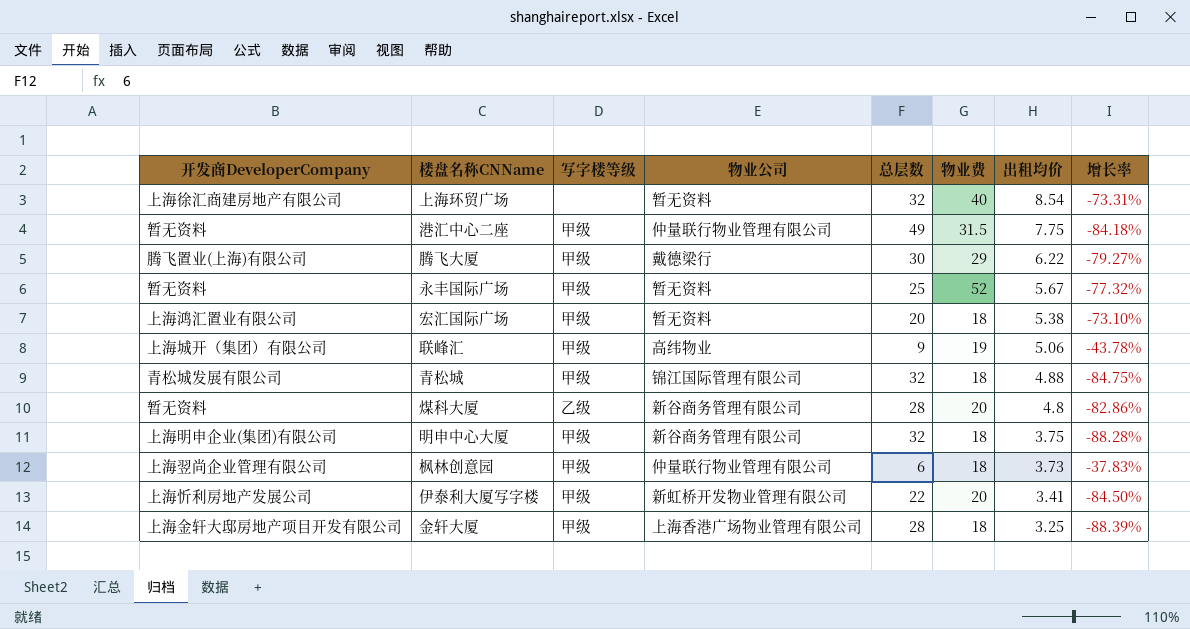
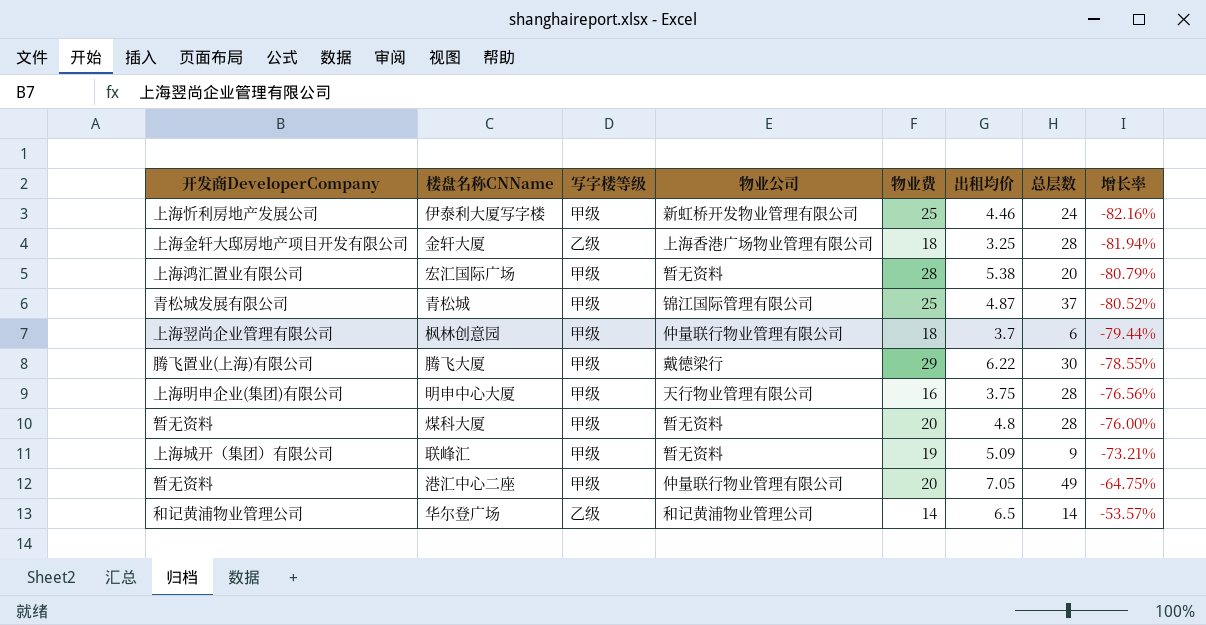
row order: 出租均价 descending -> 增长率 ascending
column 总层数 | position: 5 -> 7
column 增长率 | formula: ([出租均价] - [总层数]) / [总层数] -> ([出租均价] - [物业费]) / [物业费]
row 上海环贸广场: 上海徐汇商建房地产有限公司 | none | 暂无资料 | 32 | 40 | 8.54 | -73.31% -> none
row 永丰国际广场: 暂无资料 | 甲级 | 暂无资料 | 25 | 52 | 5.67 | -77.32% -> none
伊泰利大厦写字楼 | 物业费: 20 -> 25
伊泰利大厦写字楼 | 出租均价: 3.41 -> 4.46
伊泰利大厦写字楼 | 总层数: 22 -> 24
金轩大厦 | 写字楼等级: 甲级 -> 乙级
宏汇国际广场 | 物业费: 18 -> 28
青松城 | 物业费: 18 -> 25
青松城 | 出租均价: 4.88 -> 4.87
青松城 | 总层数: 32 -> 37
枫林创意园 | 出租均价: 3.73 -> 3.7
明申中心大厦 | 物业公司: 新谷商务管理有限公司 -> 天行物业管理有限公司
明申中心大厦 | 物业费: 18 -> 16
明申中心大厦 | 总层数: 32 -> 28
煤科大厦 | 写字楼等级: 乙级 -> 甲级
煤科大厦 | 物业公司: 新谷商务管理有限公司 -> 暂无资料
联峰汇 | 物业公司: 高纬物业 -> 暂无资料
联峰汇 | 出租均价: 5.06 -> 5.09
港汇中心二座 | 物业费: 31.5 -> 20
港汇中心二座 | 出租均价: 7.75 -> 7.05
row 华尔登广场: none -> 和记黄浦物业管理公司 | 乙级 | 和记黄浦物业管理公司 | 14 | 6.5 | 14 | -53.57%

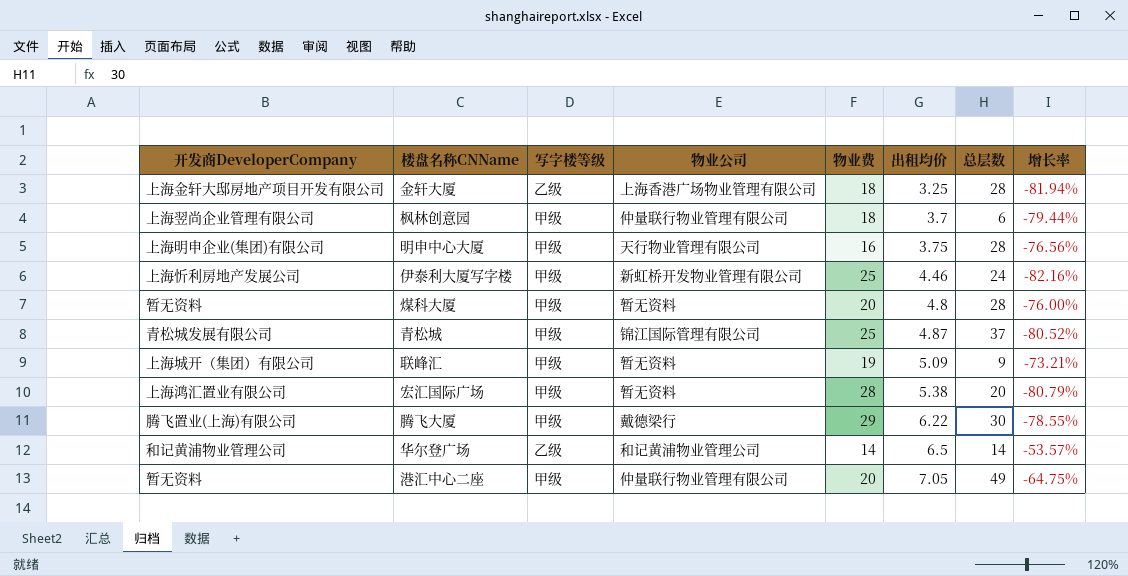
row order: 增长率 ascending -> 出租均价 ascending

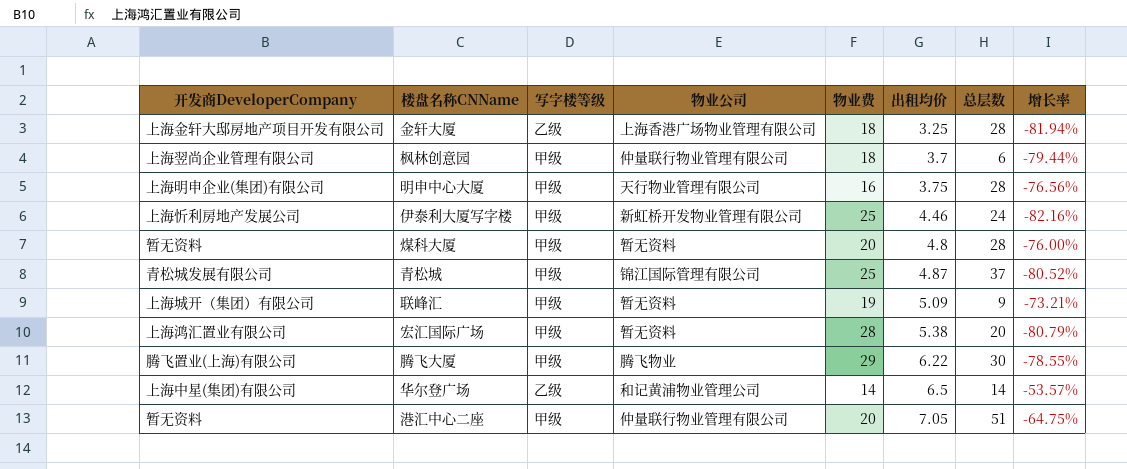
腾飞大厦 | 物业公司: 戴德梁行 -> 腾飞物业
华尔登广场 | 开发商DeveloperCompany: 和记黄浦物业管理公司 -> 上海中星(集团)有限公司
港汇中心二座 | 总层数: 49 -> 51

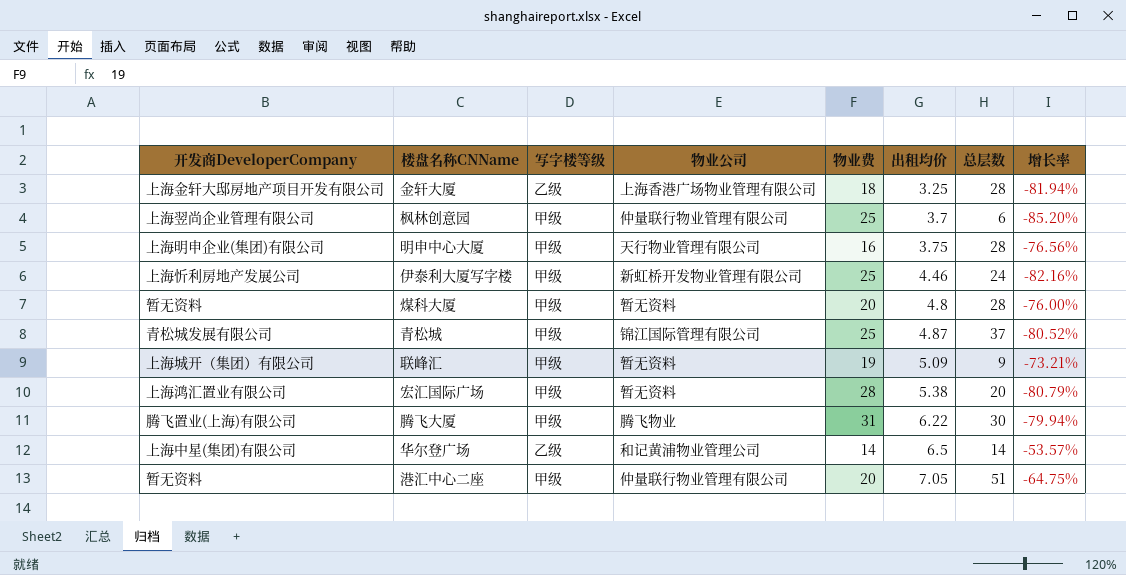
枫林创意园 | 物业费: 18 -> 25
枫林创意园 | 增长率: -79.44% -> -85.20%
腾飞大厦 | 物业费: 29 -> 31
腾飞大厦 | 增长率: -78.55% -> -79.94%

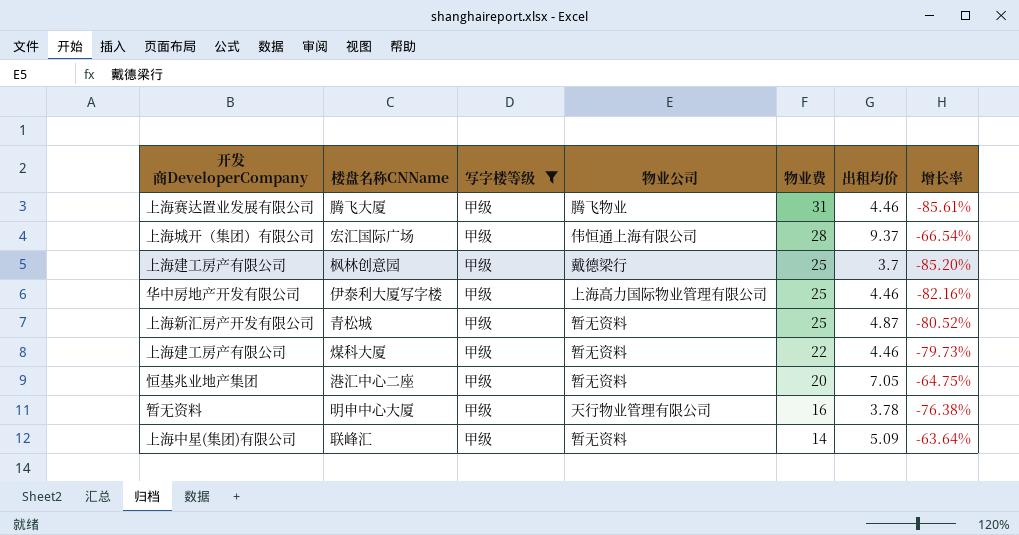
filter: none -> 写字楼等级 = 甲级
row order: 出租均价 ascending -> 物业费 descending
column 总层数 | position: 7 -> none
腾飞大厦 | 开发商DeveloperCompany: 腾飞置业(上海)有限公司 -> 上海赛达置业发展有限公司
腾飞大厦 | 出租均价: 6.22 -> 4.46
腾飞大厦 | 增长率: -79.94% -> -85.61%
宏汇国际广场 | 开发商DeveloperCompany: 上海鸿汇置业有限公司 -> 上海城开（集团）有限公司
宏汇国际广场 | 物业公司: 暂无资料 -> 伟恒通上海有限公司
宏汇国际广场 | 出租均价: 5.38 -> 9.37
宏汇国际广场 | 增长率: -80.79% -> -66.54%
枫林创意园 | 开发商DeveloperCompany: 上海翌尚企业管理有限公司 -> 上海建工房产有限公司
枫林创意园 | 物业公司: 仲量联行物业管理有限公司 -> 戴德梁行
伊泰利大厦写字楼 | 开发商DeveloperCompany: 上海忻利房地产发展公司 -> 华中房地产开发有限公司
伊泰利大厦写字楼 | 物业公司: 新虹桥开发物业管理有限公司 -> 上海高力国际物业管理有限公司
青松城 | 开发商DeveloperCompany: 青松城发展有限公司 -> 上海新汇房产开发有限公司
青松城 | 物业公司: 锦江国际管理有限公司 -> 暂无资料
煤科大厦 | 开发商DeveloperCompany: 暂无资料 -> 上海建工房产有限公司
煤科大厦 | 物业费: 20 -> 22
煤科大厦 | 出租均价: 4.8 -> 4.46
煤科大厦 | 增长率: -76.00% -> -79.73%
港汇中心二座 | 开发商DeveloperCompany: 暂无资料 -> 恒基兆业地产集团
港汇中心二座 | 物业公司: 仲量联行物业管理有限公司 -> 暂无资料
明申中心大厦 | 开发商DeveloperCompany: 上海明申企业(集团)有限公司 -> 暂无资料
明申中心大厦 | 出租均价: 3.75 -> 3.78
明申中心大厦 | 增长率: -76.56% -> -76.38%
联峰汇 | 开发商DeveloperCompany: 上海城开（集团）有限公司 -> 上海中星(集团)有限公司
联峰汇 | 物业费: 19 -> 14
联峰汇 | 增长率: -73.21% -> -63.64%

